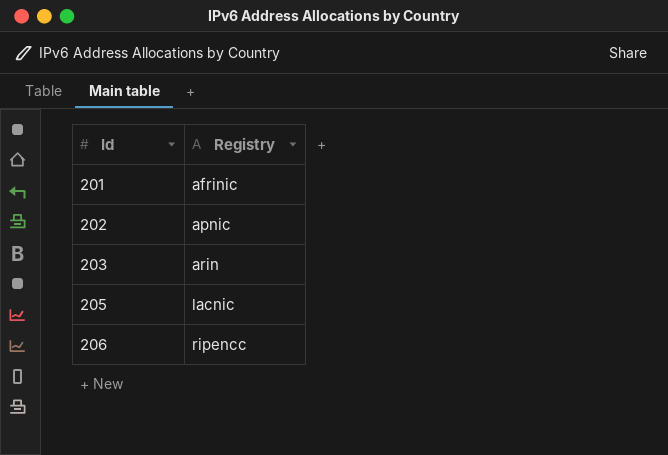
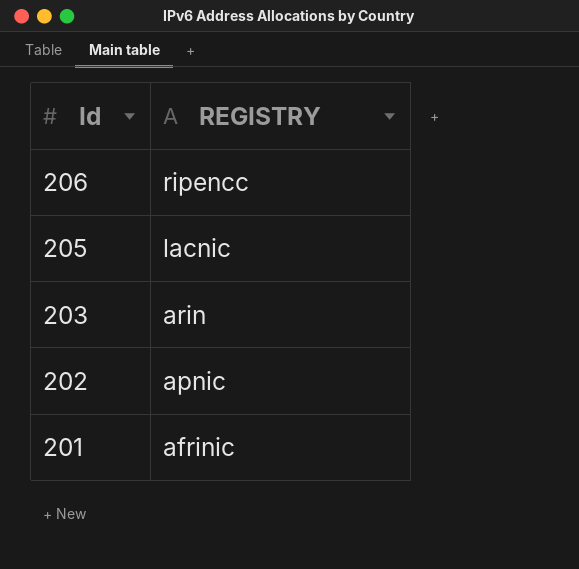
row order: Id ascending -> Id descending
column name: Registry -> REGISTRY

